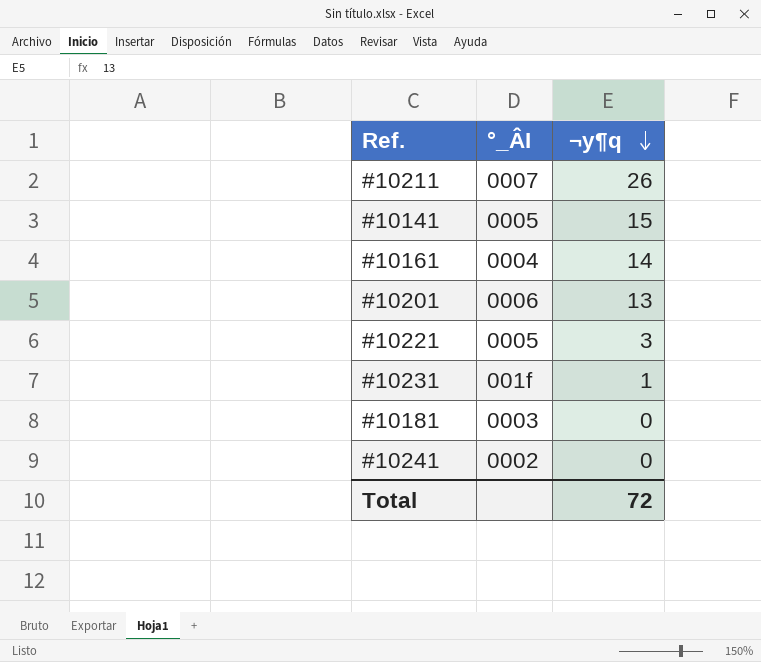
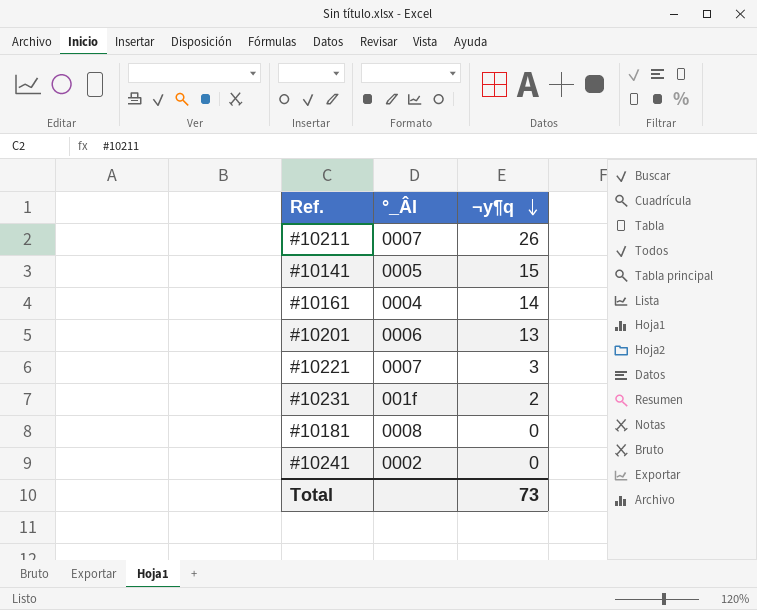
#10221 | °_ÂI: 0005 -> 0007
#10231 | ¬y¶q: 1 -> 2
#10181 | °_ÂI: 0003 -> 0008
Total | ¬y¶q: 72 -> 73

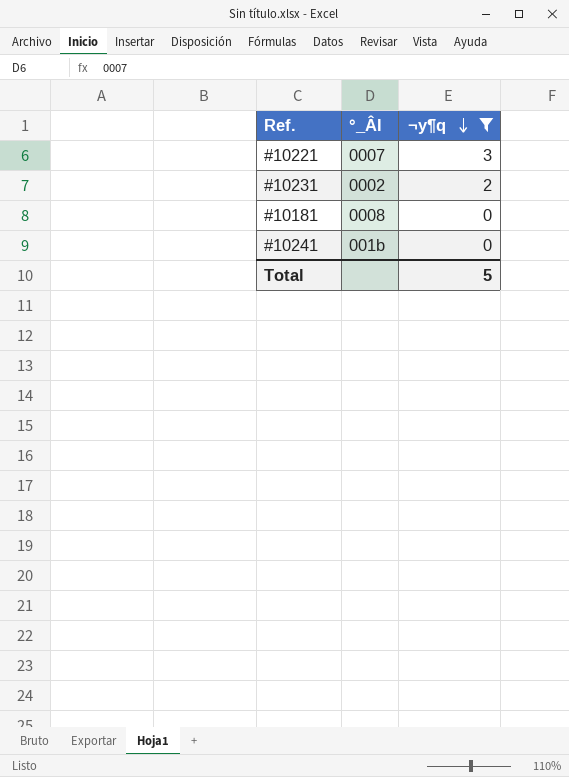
filter: none -> ¬y¶q <= 3
#10231 | °_ÂI: 001f -> 0002
#10241 | °_ÂI: 0002 -> 001b
Total | ¬y¶q: 73 -> 5

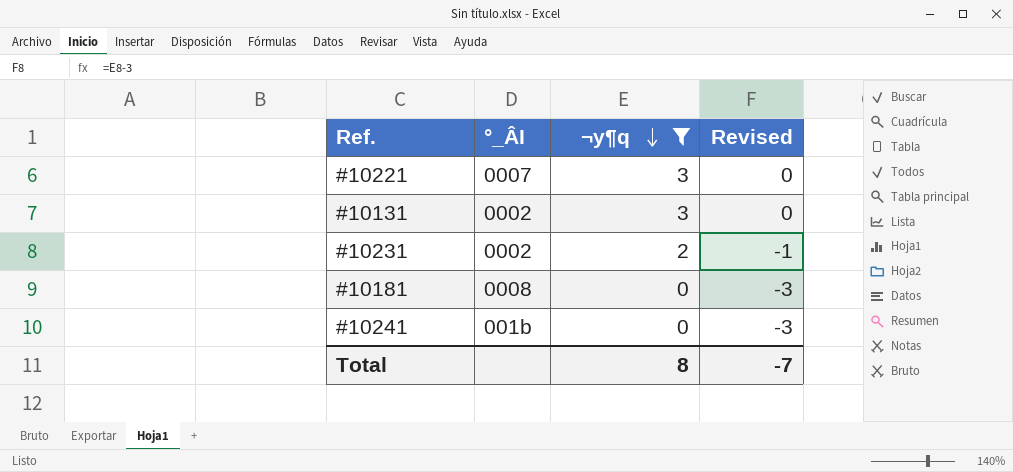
column Revised | formula: none -> [¬y¶q] - 3
row #10131: none -> 0002 | 3 | 0
Total | ¬y¶q: 5 -> 8

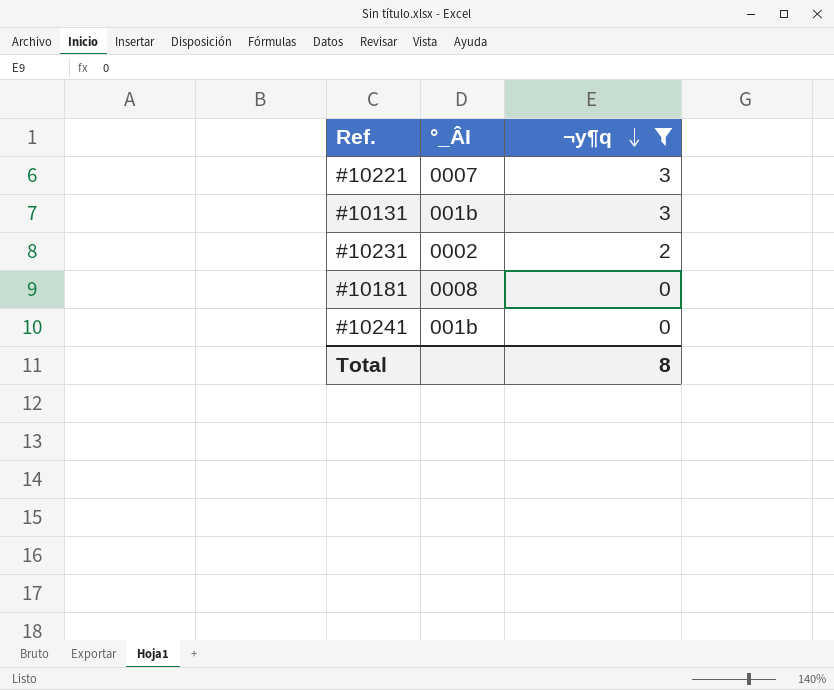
column Revised | formula: [¬y¶q] - 3 -> none
#10131 | °_ÂI: 0002 -> 001b

